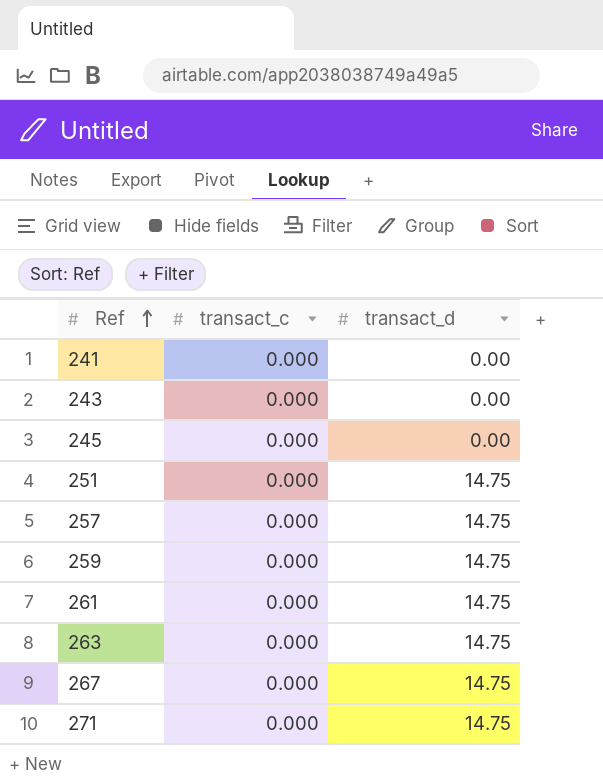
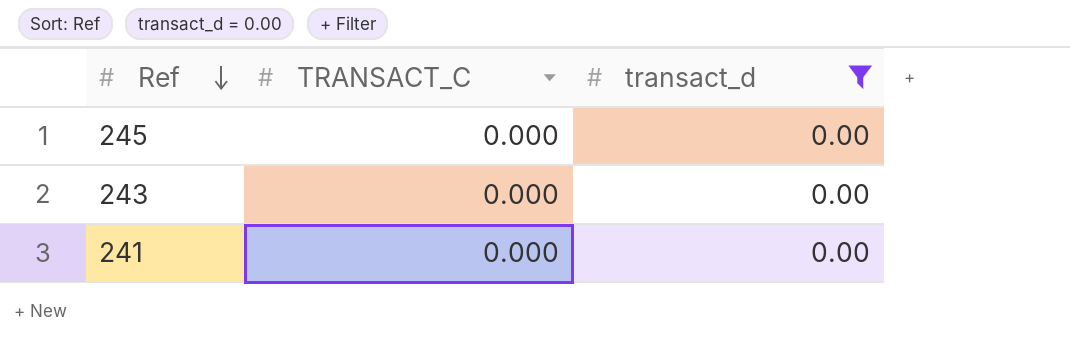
filter: none -> transact_d = 0.00
row order: Ref ascending -> Ref descending
column name: transact_c -> TRANSACT_C

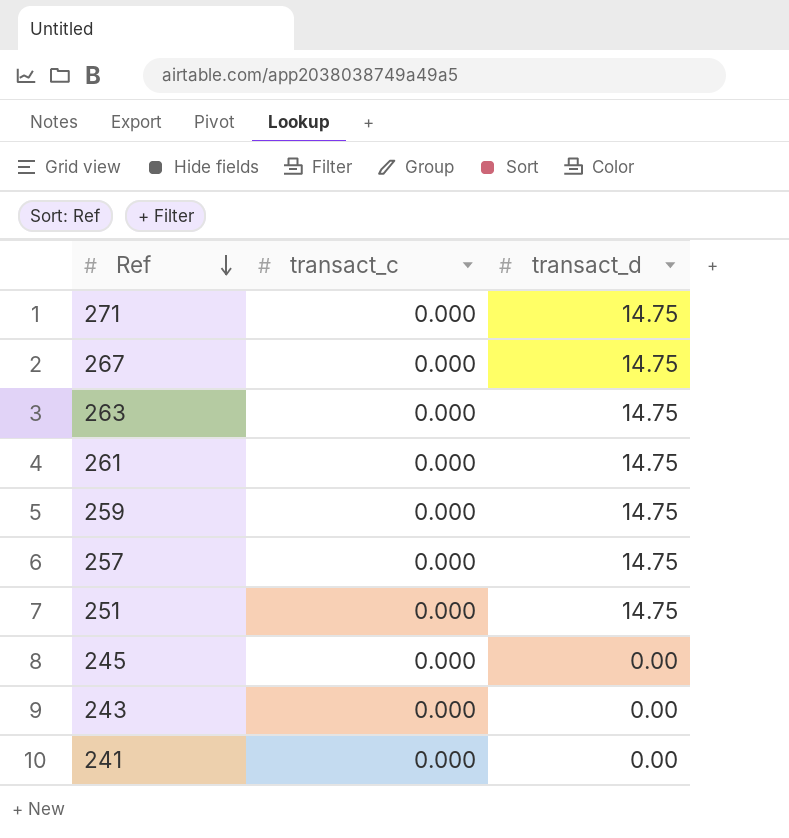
filter: transact_d = 0.00 -> none
column name: TRANSACT_C -> transact_c

